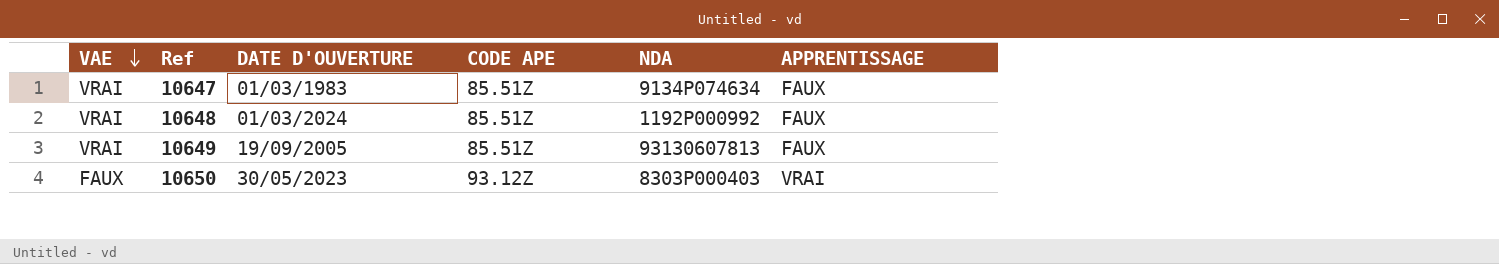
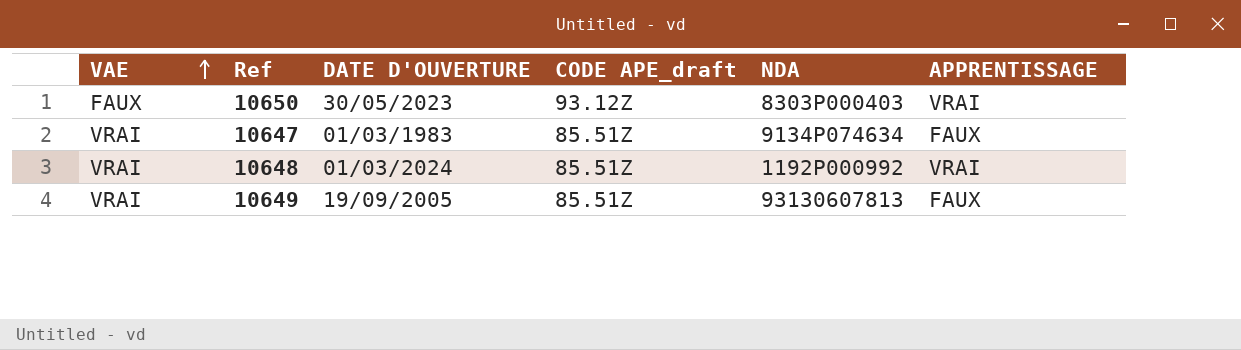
row order: VAE descending -> VAE ascending
column name: CODE APE -> CODE APE_draft
10648 | APPRENTISSAGE: FAUX -> VRAI

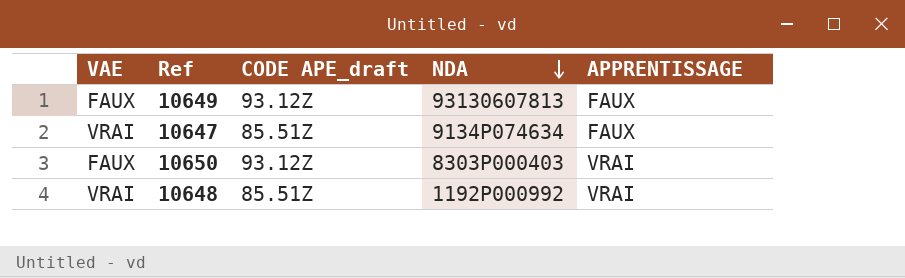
row order: VAE ascending -> NDA descending
column DATE D'OUVERTURE | position: 3 -> none
10649 | VAE: VRAI -> FAUX
10649 | CODE APE_draft: 85.51Z -> 93.12Z

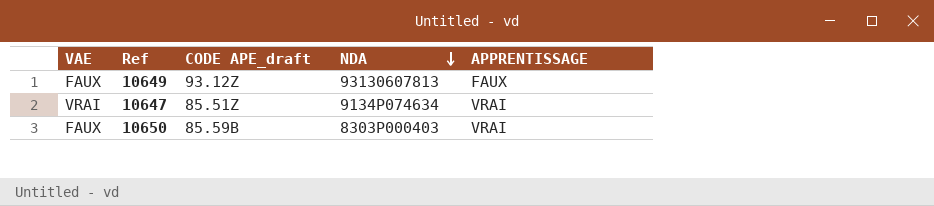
row 10648: VRAI | 85.51Z | 1192P000992 | VRAI -> none
10647 | APPRENTISSAGE: FAUX -> VRAI
10650 | CODE APE_draft: 93.12Z -> 85.59B

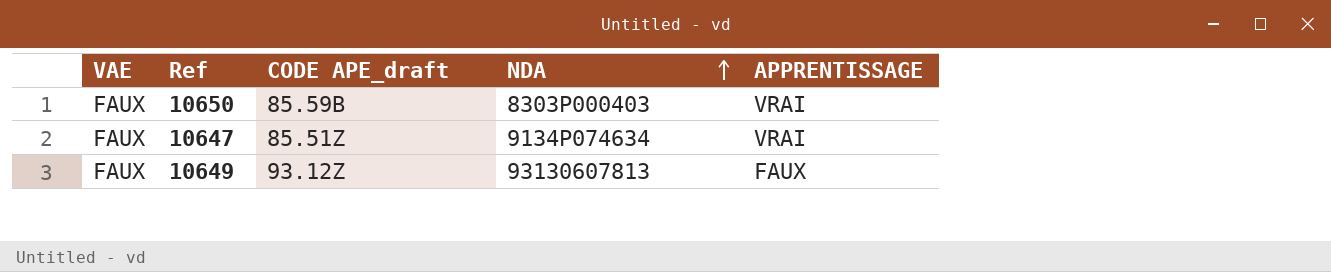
row order: NDA descending -> NDA ascending
10647 | VAE: VRAI -> FAUX

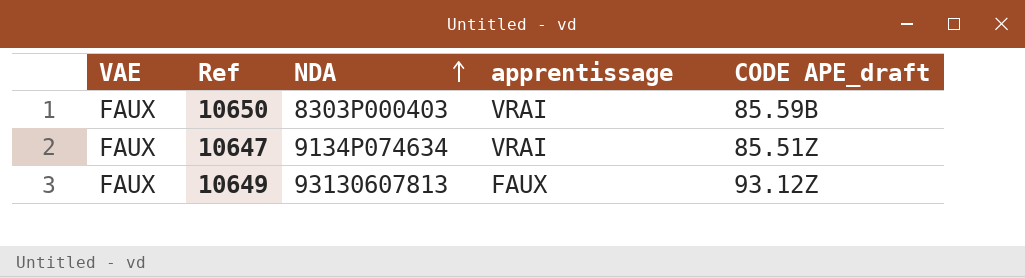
column name: APPRENTISSAGE -> apprentissage
column CODE APE_draft | position: 3 -> 5

